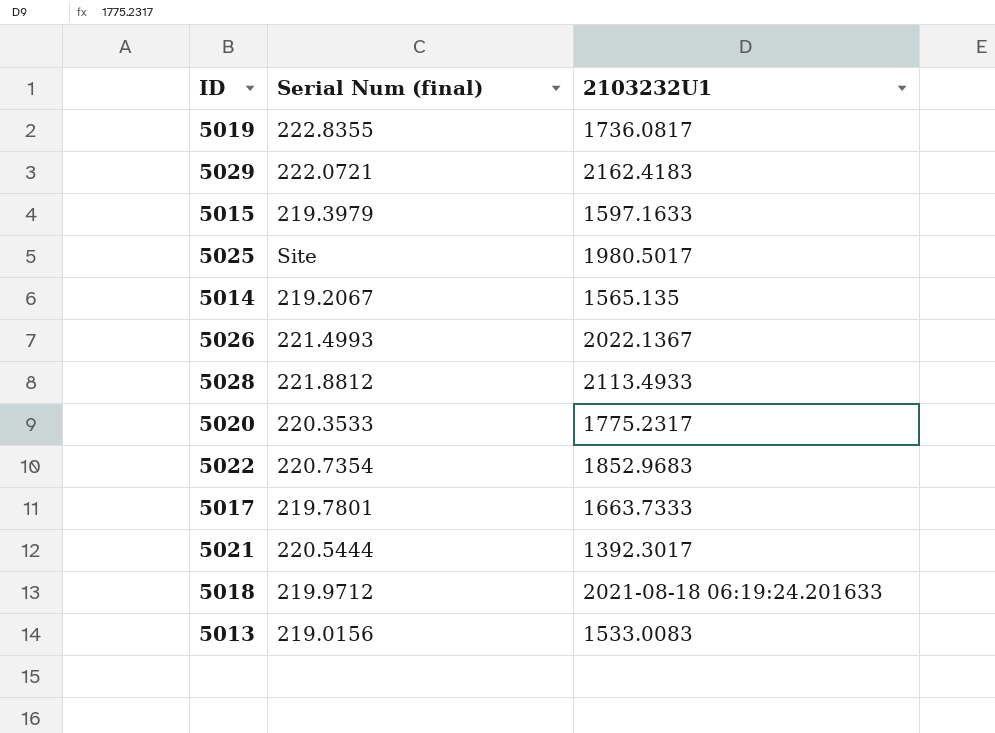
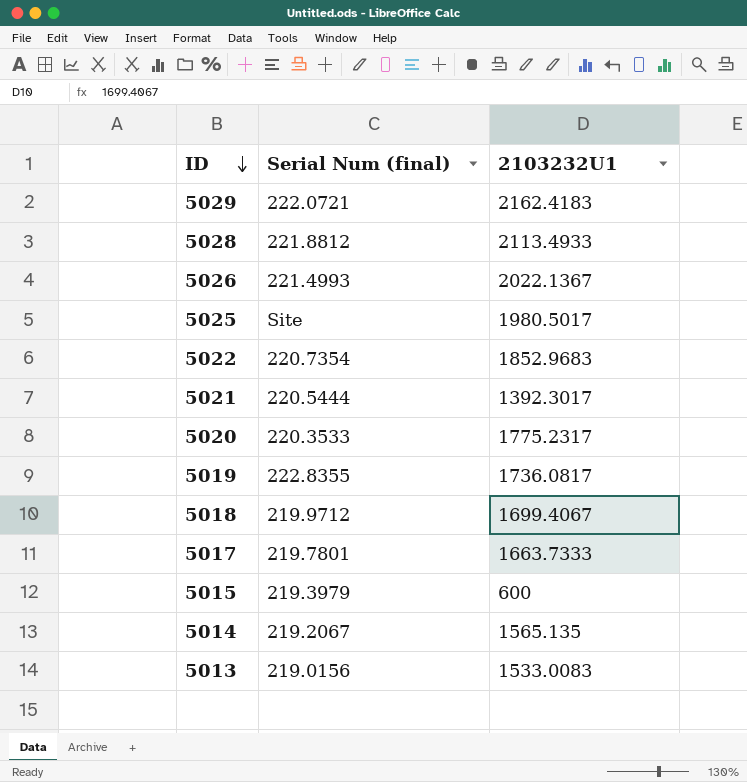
row order: none -> ID descending
5018 | 2103232U1: 2021-08-18 06:19:24.201633 -> 1699.4067
5015 | 2103232U1: 1597.1633 -> 600

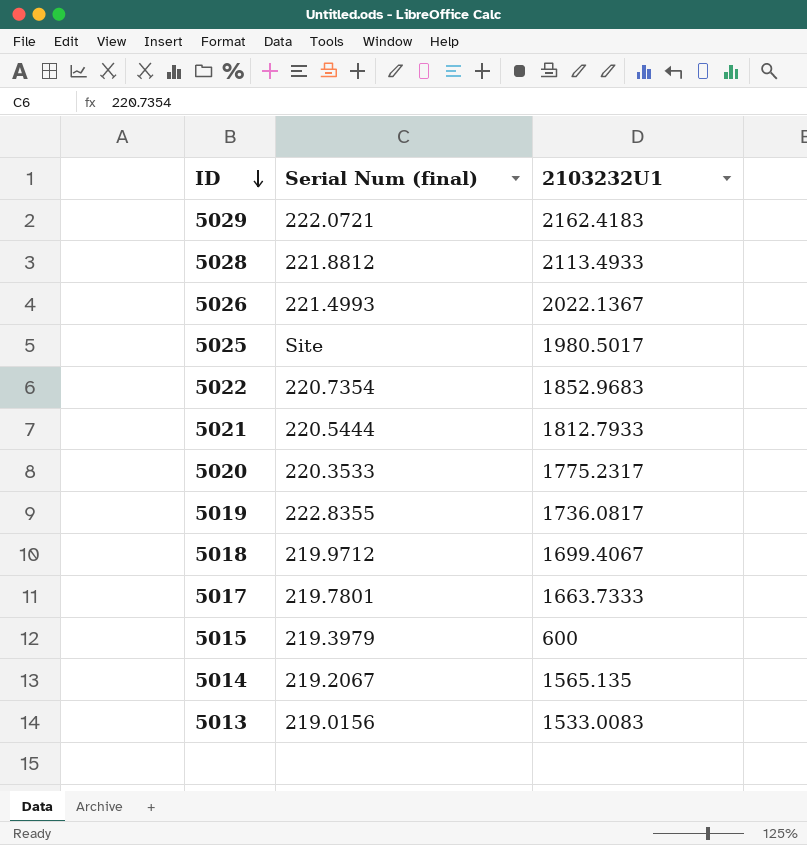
5021 | 2103232U1: 1392.3017 -> 1812.7933

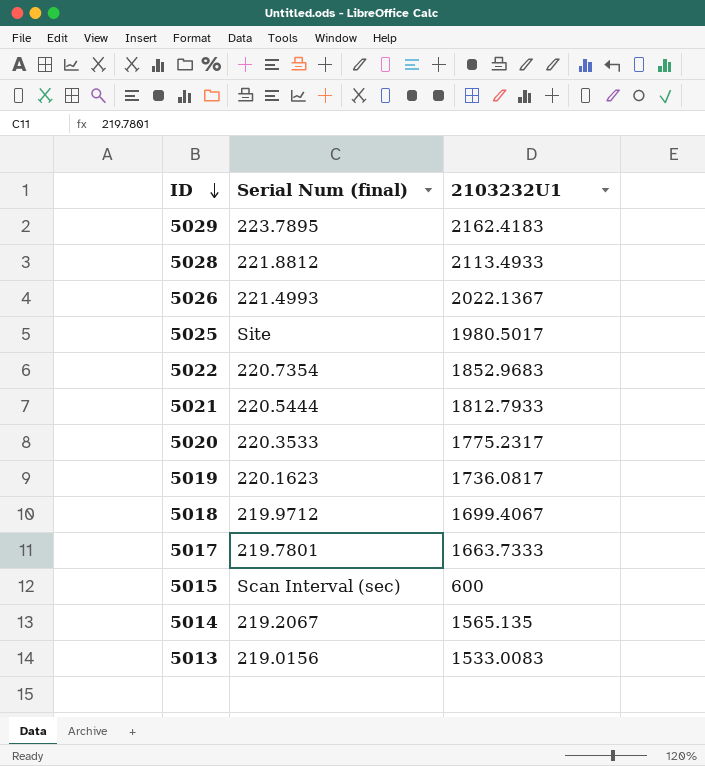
5029 | Serial Num (final): 222.0721 -> 223.7895
5019 | Serial Num (final): 222.8355 -> 220.1623
5015 | Serial Num (final): 219.3979 -> Scan Interval (sec)

